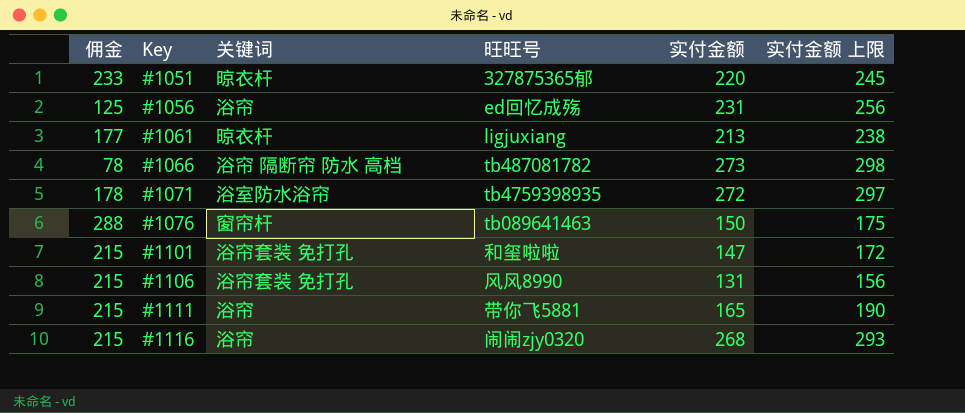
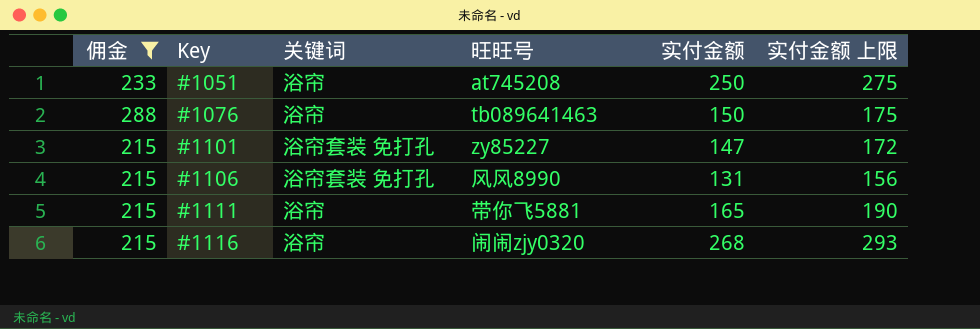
filter: none -> 佣金 >= 215
#1051 | 关键词: 晾衣杆 -> 浴帘
#1051 | 旺旺号: 327875365郁 -> at745208
#1051 | 实付金额: 220 -> 250
#1051 | 实付金额 上限: 245 -> 275
#1076 | 关键词: 窗帘杆 -> 浴帘
#1101 | 旺旺号: 和玺啦啦 -> zy85227

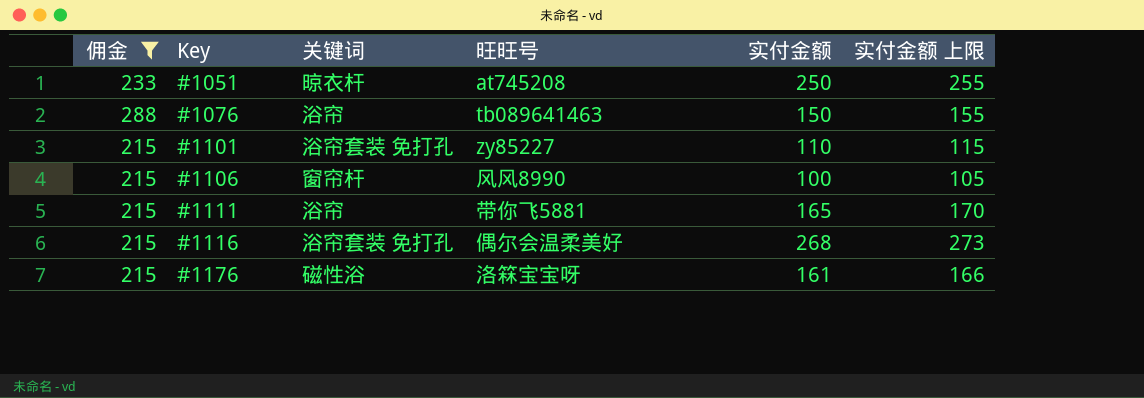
column 实付金额 上限 | formula: [实付金额] + 25 -> [实付金额] + 5
#1051 | 关键词: 浴帘 -> 晾衣杆
#1101 | 实付金额: 147 -> 110
#1106 | 关键词: 浴帘套装 免打孔 -> 窗帘杆
#1106 | 实付金额: 131 -> 100
#1116 | 关键词: 浴帘 -> 浴帘套装 免打孔
#1116 | 旺旺号: 闹闹zjy0320 -> 偶尔会温柔美好
row #1176: none -> 215 | 磁性浴 | 洛箖宝宝呀 | 161 | 166

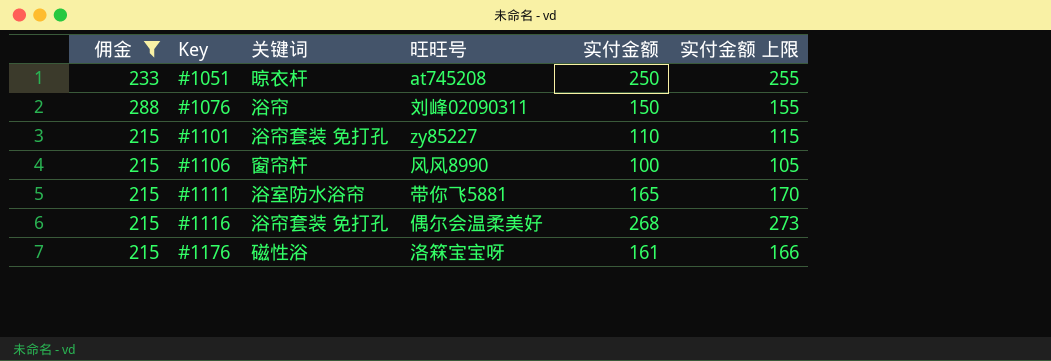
#1076 | 旺旺号: tb089641463 -> 刘峰02090311
#1111 | 关键词: 浴帘 -> 浴室防水浴帘

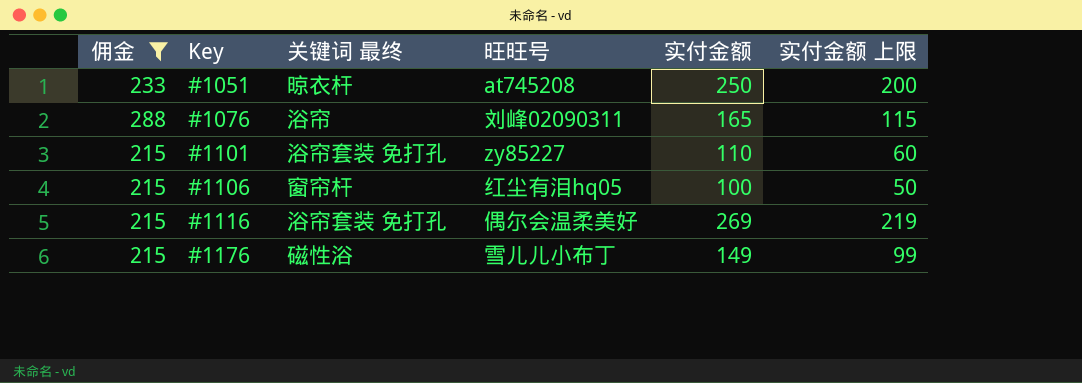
column name: 关键词 -> 关键词 最终
column 实付金额 上限 | formula: [实付金额] + 5 -> [实付金额] - 50
row #1111: 215 | 浴室防水浴帘 | 带你飞5881 | 165 | 170 -> none
#1076 | 实付金额: 150 -> 165
#1106 | 旺旺号: 风风8990 -> 红尘有泪hq05
#1116 | 实付金额: 268 -> 269
#1176 | 旺旺号: 洛箖宝宝呀 -> 雪儿儿小布丁
#1176 | 实付金额: 161 -> 149

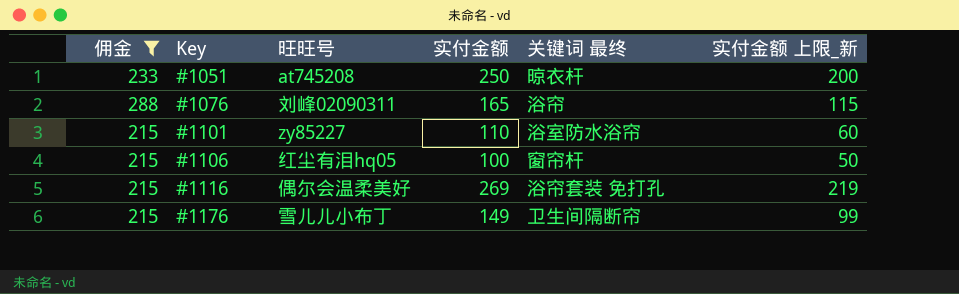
column 关键词 最终 | position: 3 -> 5
column name: 实付金额 上限 -> 实付金额 上限_新
#1101 | 关键词 最终: 浴帘套装 免打孔 -> 浴室防水浴帘
#1176 | 关键词 最终: 磁性浴 -> 卫生间隔断帘

